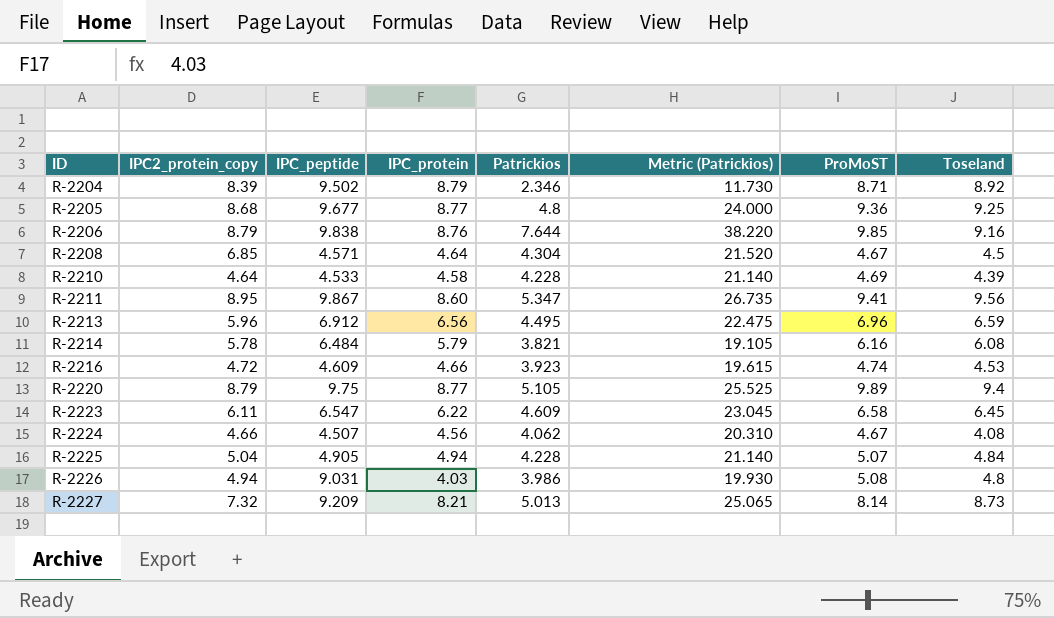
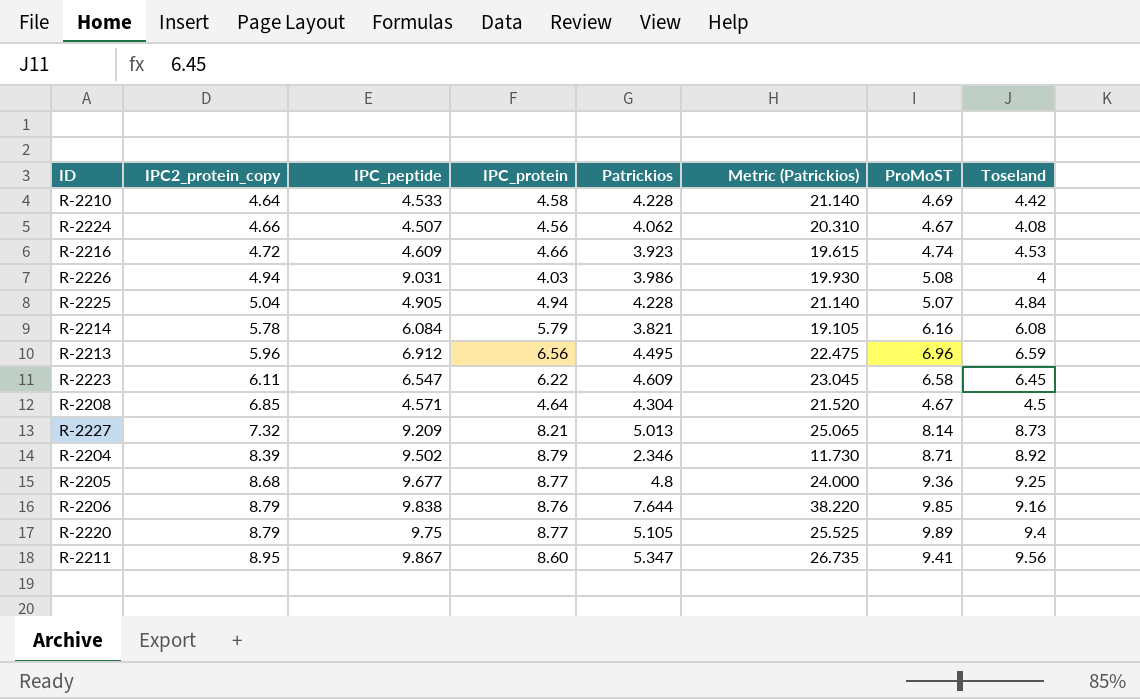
row order: ID ascending -> IPC2_protein_copy ascending
R-2210 | Toseland: 4.39 -> 4.42
R-2226 | Toseland: 4.8 -> 4
R-2214 | IPC_peptide: 6.484 -> 6.084

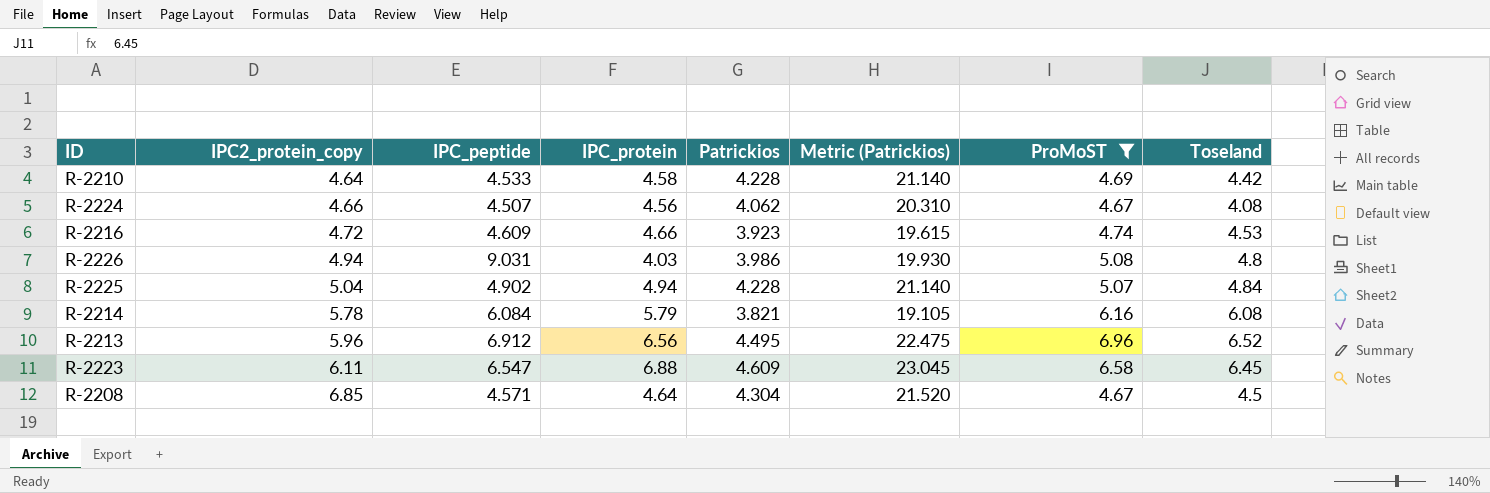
filter: none -> ProMoST <= 6.96
R-2226 | Toseland: 4 -> 4.8
R-2225 | IPC_peptide: 4.905 -> 4.902
R-2213 | Toseland: 6.59 -> 6.52
R-2223 | IPC_protein: 6.22 -> 6.88

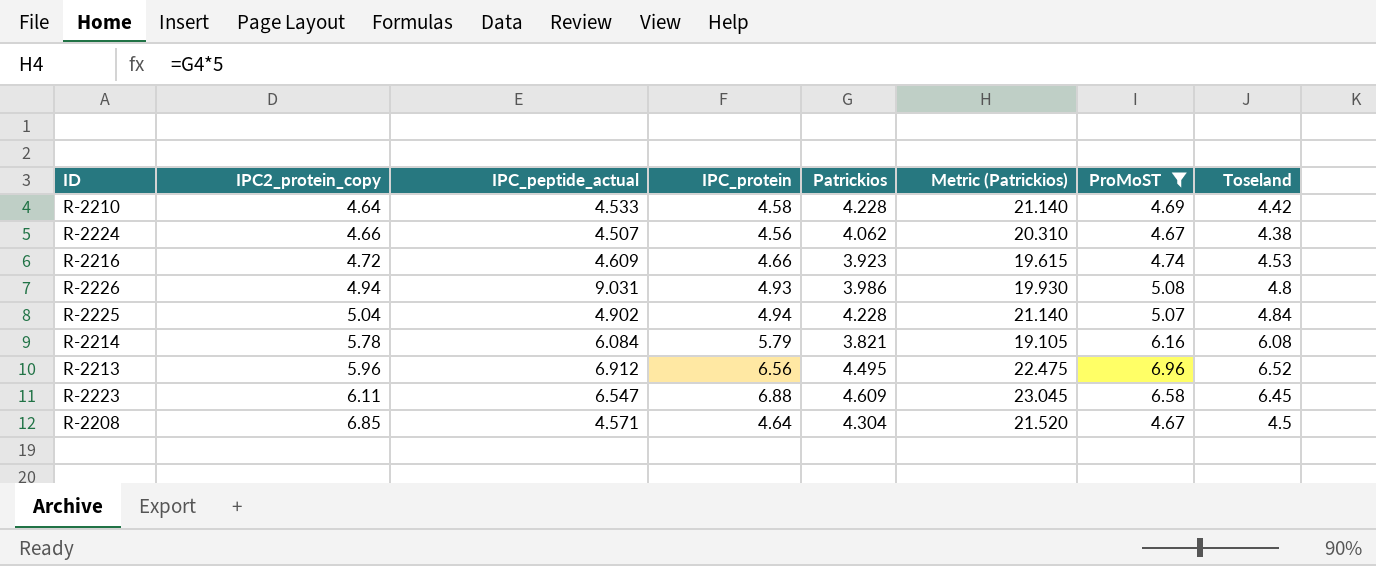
column name: IPC_peptide -> IPC_peptide_actual
R-2224 | Toseland: 4.08 -> 4.38
R-2226 | IPC_protein: 4.03 -> 4.93

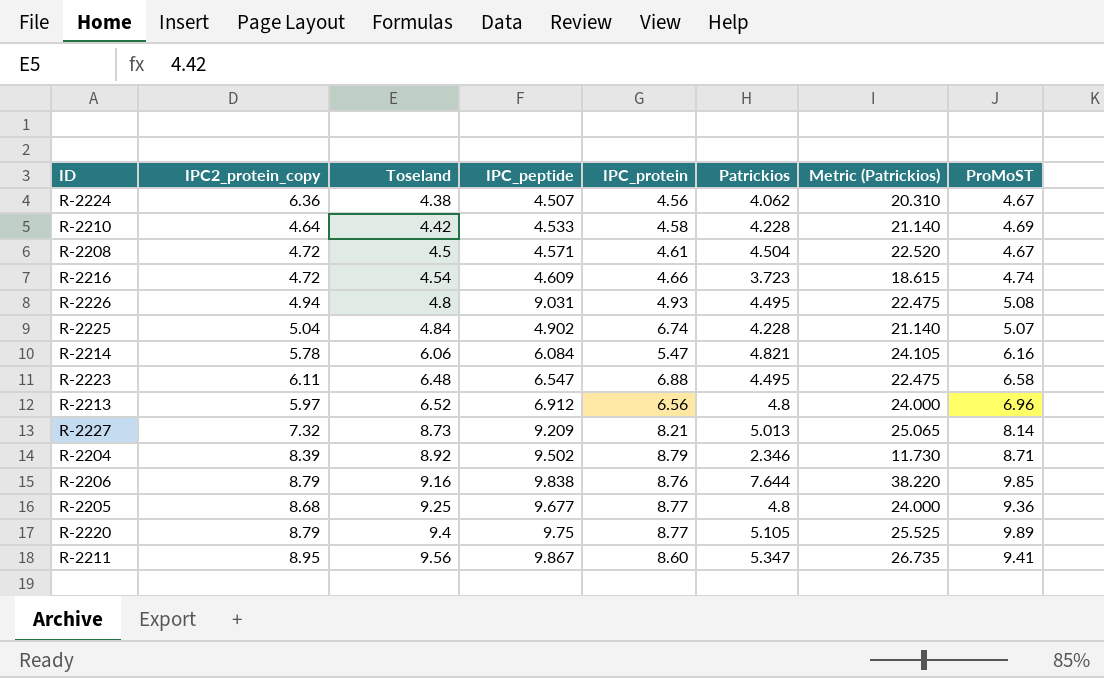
filter: ProMoST <= 6.96 -> none
row order: IPC2_protein_copy ascending -> Toseland ascending
column Toseland | position: 8 -> 3
column name: IPC_peptide_actual -> IPC_peptide
R-2224 | IPC2_protein_copy: 4.66 -> 6.36
R-2208 | IPC2_protein_copy: 6.85 -> 4.72
R-2208 | IPC_protein: 4.64 -> 4.61
R-2208 | Patrickios: 4.304 -> 4.504
R-2208 | Metric (Patrickios): 21.520 -> 22.520
R-2216 | Toseland: 4.53 -> 4.54
R-2216 | Patrickios: 3.923 -> 3.723
R-2216 | Metric (Patrickios): 19.615 -> 18.615
R-2226 | Patrickios: 3.986 -> 4.495
R-2226 | Metric (Patrickios): 19.930 -> 22.475
R-2225 | IPC_protein: 4.94 -> 6.74
R-2214 | Toseland: 6.08 -> 6.06
R-2214 | IPC_protein: 5.79 -> 5.47
R-2214 | Patrickios: 3.821 -> 4.821
R-2214 | Metric (Patrickios): 19.105 -> 24.105
R-2223 | Toseland: 6.45 -> 6.48
R-2223 | Patrickios: 4.609 -> 4.495
R-2223 | Metric (Patrickios): 23.045 -> 22.475
R-2213 | IPC2_protein_copy: 5.96 -> 5.97
R-2213 | Patrickios: 4.495 -> 4.8
R-2213 | Metric (Patrickios): 22.475 -> 24.000

